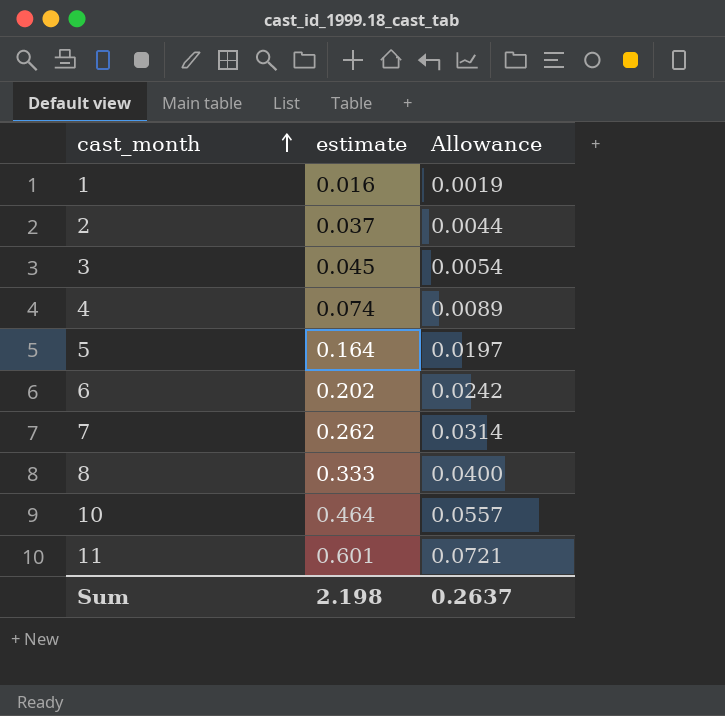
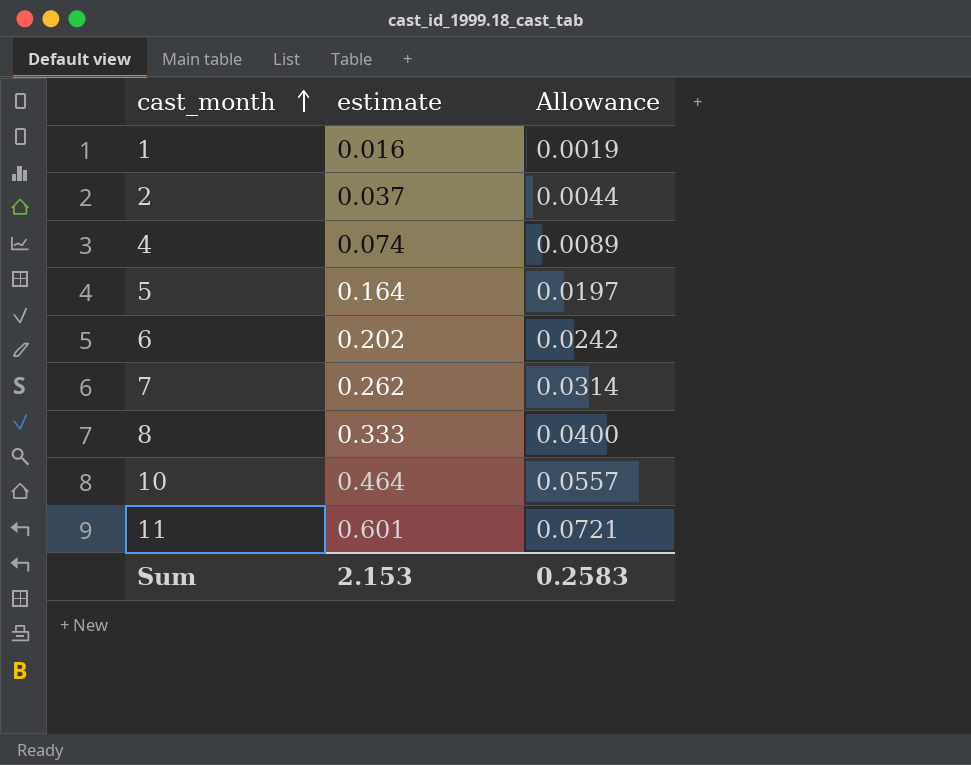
row 3: 0.045 | 0.0054 -> none
Sum | estimate: 2.198 -> 2.153
Sum | Allowance: 0.2637 -> 0.2583

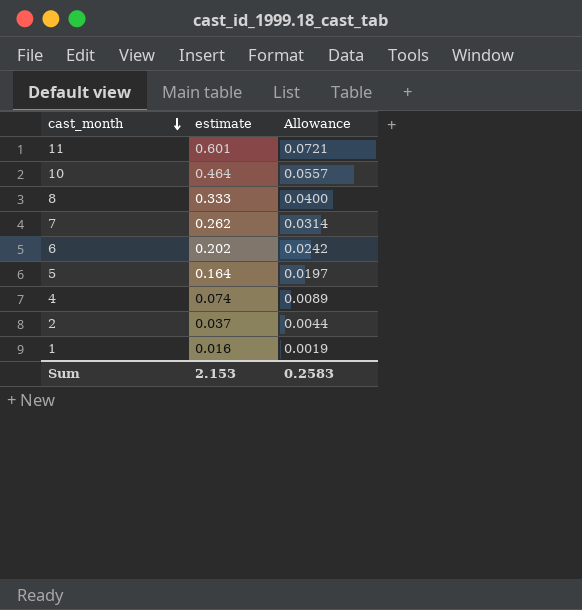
row order: cast_month ascending -> cast_month descending

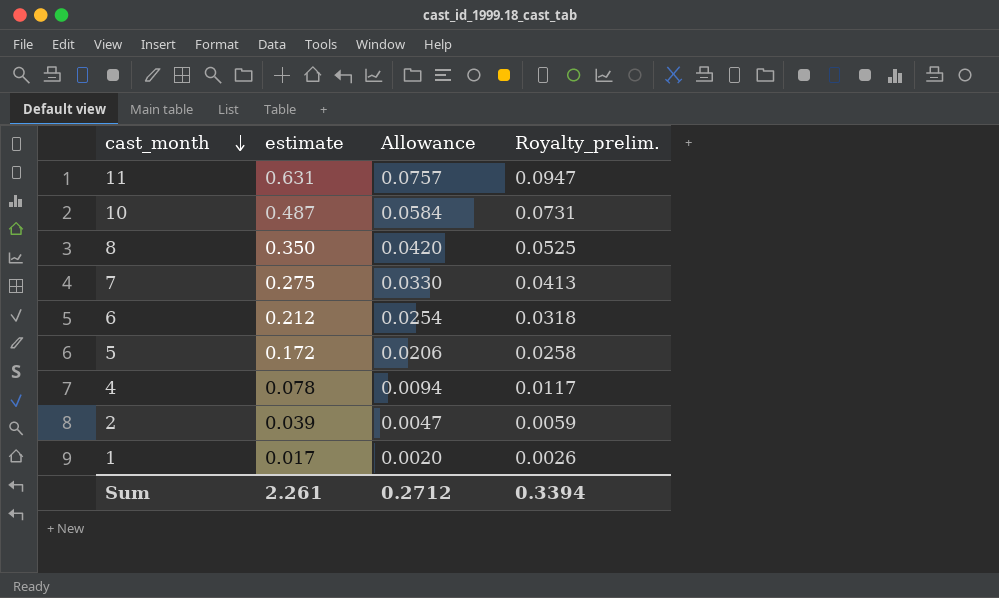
column Royalty_prelim. | formula: none -> [estimate] * 0.15
11 | estimate: 0.601 -> 0.631
11 | Allowance: 0.0721 -> 0.0757
10 | estimate: 0.464 -> 0.487
10 | Allowance: 0.0557 -> 0.0584
8 | estimate: 0.333 -> 0.350
8 | Allowance: 0.0400 -> 0.0420
7 | estimate: 0.262 -> 0.275
7 | Allowance: 0.0314 -> 0.0330
6 | estimate: 0.202 -> 0.212
6 | Allowance: 0.0242 -> 0.0254
5 | estimate: 0.164 -> 0.172
5 | Allowance: 0.0197 -> 0.0206
4 | estimate: 0.074 -> 0.078
4 | Allowance: 0.0089 -> 0.0094
2 | estimate: 0.037 -> 0.039
2 | Allowance: 0.0044 -> 0.0047
1 | estimate: 0.016 -> 0.017
1 | Allowance: 0.0019 -> 0.0020
Sum | estimate: 2.153 -> 2.261
Sum | Allowance: 0.2583 -> 0.2712

